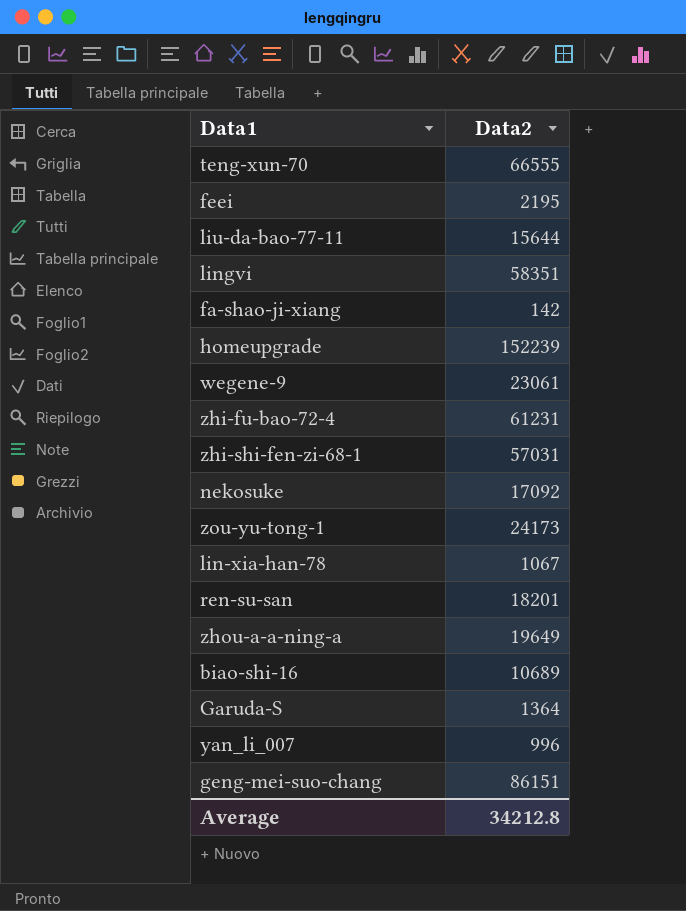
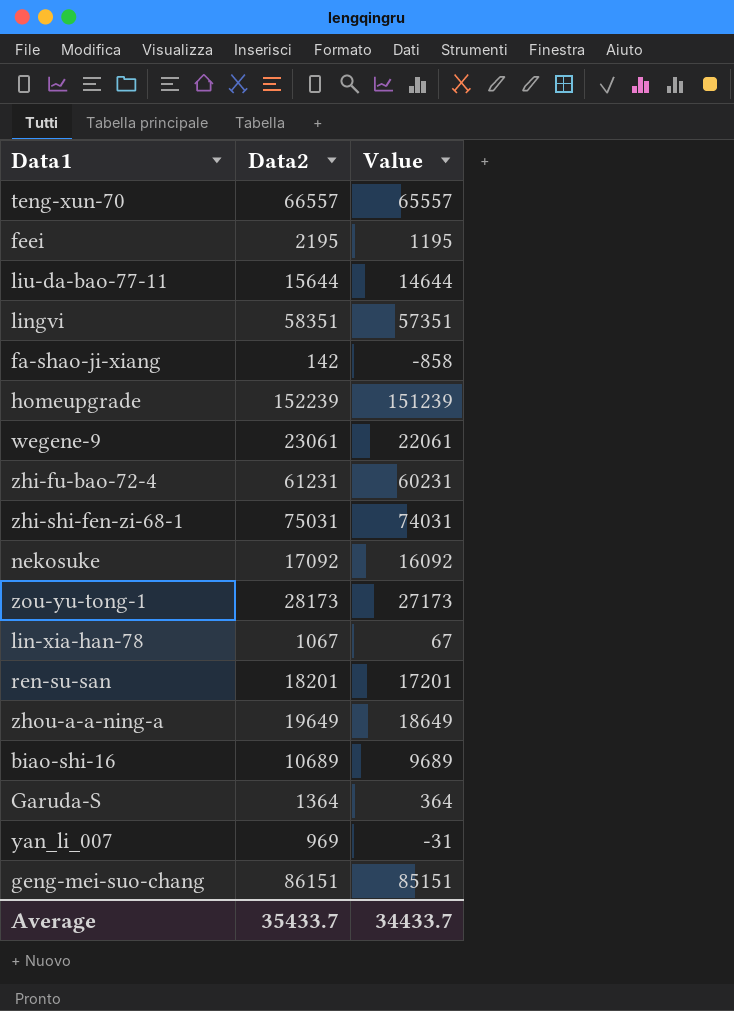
column Value | formula: none -> [Data2] - 1000
teng-xun-70 | Data2: 66555 -> 66557
zhi-shi-fen-zi-68-1 | Data2: 57031 -> 75031
zou-yu-tong-1 | Data2: 24173 -> 28173
yan_li_007 | Data2: 996 -> 969
Average | Data2: 34212.8 -> 35433.7

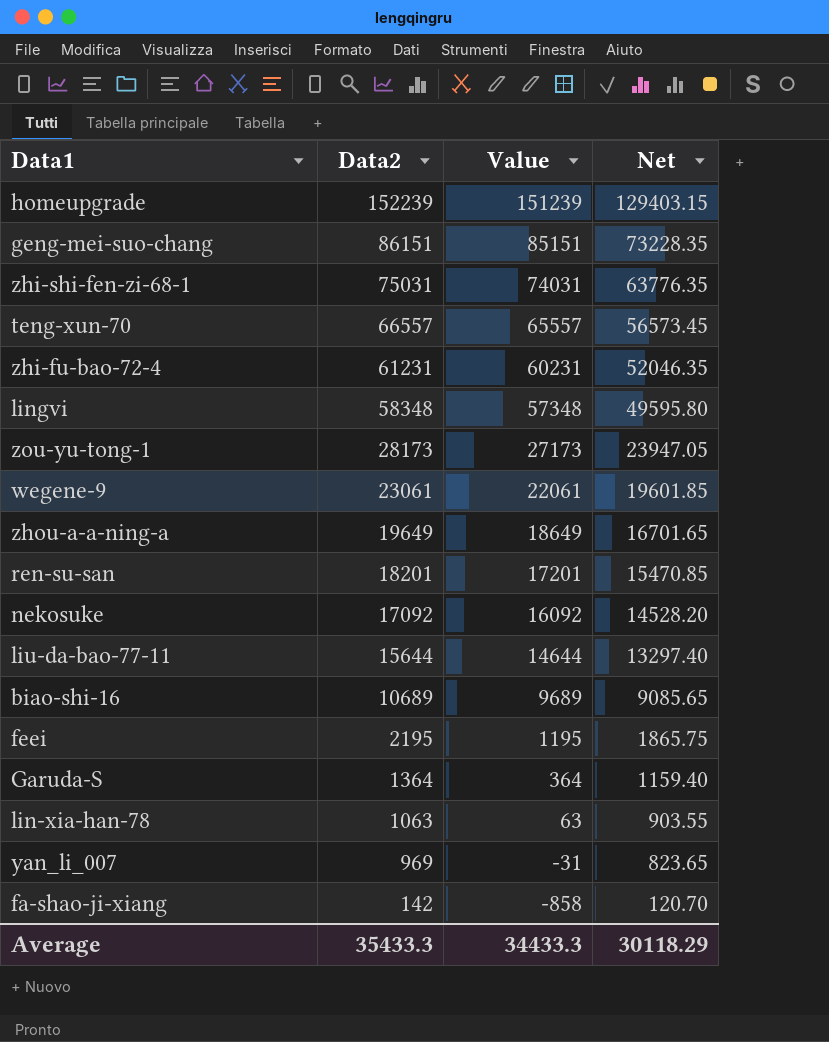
row order: none -> Data2 descending
column Net | formula: none -> [Data2] * 0.85
lingvi | Data2: 58351 -> 58348
lingvi | Value: 57351 -> 57348
lin-xia-han-78 | Data2: 1067 -> 1063
lin-xia-han-78 | Value: 67 -> 63
Average | Data2: 35433.7 -> 35433.3
Average | Value: 34433.7 -> 34433.3

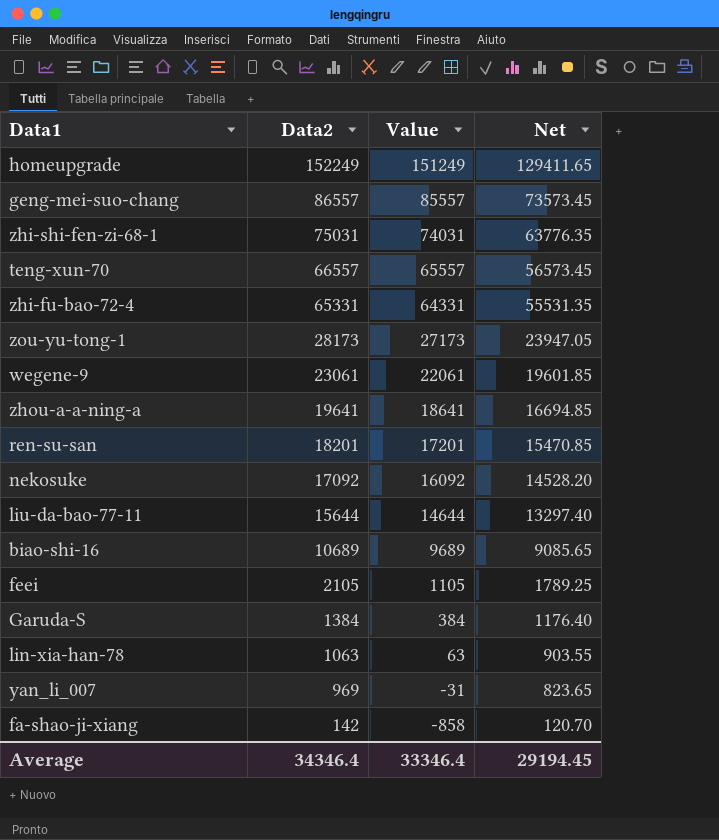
row lingvi: 58348 | 57348 | 49595.80 -> none
homeupgrade | Data2: 152239 -> 152249
homeupgrade | Value: 151239 -> 151249
homeupgrade | Net: 129403.15 -> 129411.65
geng-mei-suo-chang | Data2: 86151 -> 86557
geng-mei-suo-chang | Value: 85151 -> 85557
geng-mei-suo-chang | Net: 73228.35 -> 73573.45
zhi-fu-bao-72-4 | Data2: 61231 -> 65331
zhi-fu-bao-72-4 | Value: 60231 -> 64331
zhi-fu-bao-72-4 | Net: 52046.35 -> 55531.35
zhou-a-a-ning-a | Data2: 19649 -> 19641
zhou-a-a-ning-a | Value: 18649 -> 18641
zhou-a-a-ning-a | Net: 16701.65 -> 16694.85
feei | Data2: 2195 -> 2105
feei | Value: 1195 -> 1105
feei | Net: 1865.75 -> 1789.25
Garuda-S | Data2: 1364 -> 1384
Garuda-S | Value: 364 -> 384
Garuda-S | Net: 1159.40 -> 1176.40
Average | Data2: 35433.3 -> 34346.4
Average | Value: 34433.3 -> 33346.4
Average | Net: 30118.29 -> 29194.45

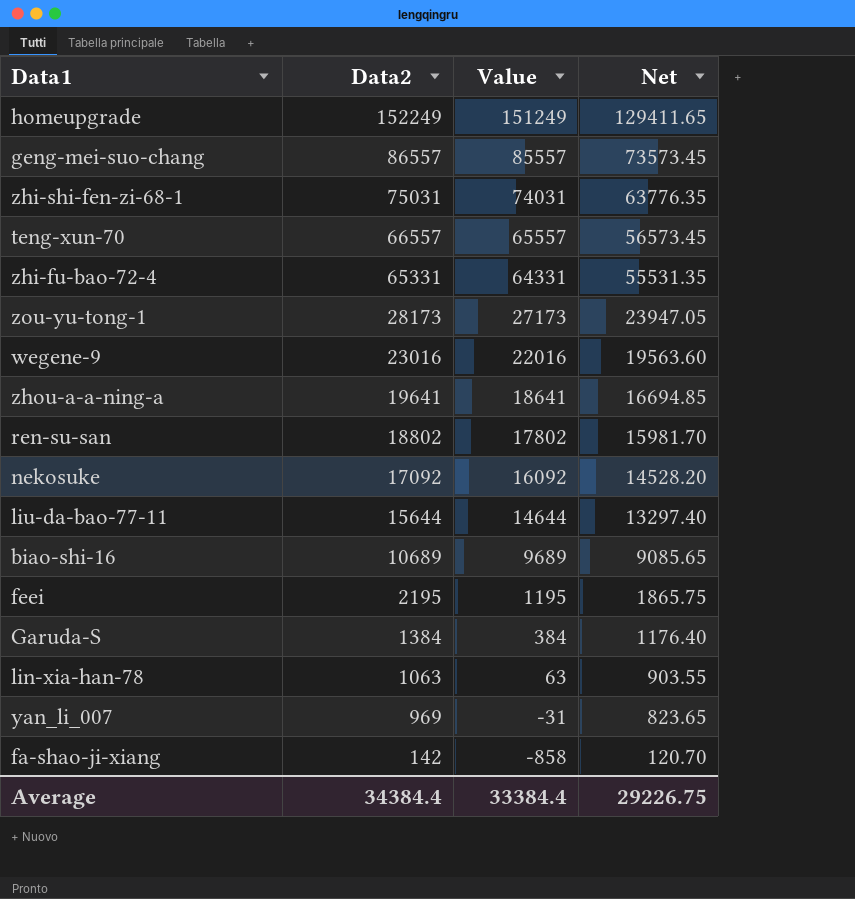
wegene-9 | Data2: 23061 -> 23016
wegene-9 | Value: 22061 -> 22016
wegene-9 | Net: 19601.85 -> 19563.60
ren-su-san | Data2: 18201 -> 18802
ren-su-san | Value: 17201 -> 17802
ren-su-san | Net: 15470.85 -> 15981.70
feei | Data2: 2105 -> 2195
feei | Value: 1105 -> 1195
feei | Net: 1789.25 -> 1865.75
Average | Data2: 34346.4 -> 34384.4
Average | Value: 33346.4 -> 33384.4
Average | Net: 29194.45 -> 29226.75

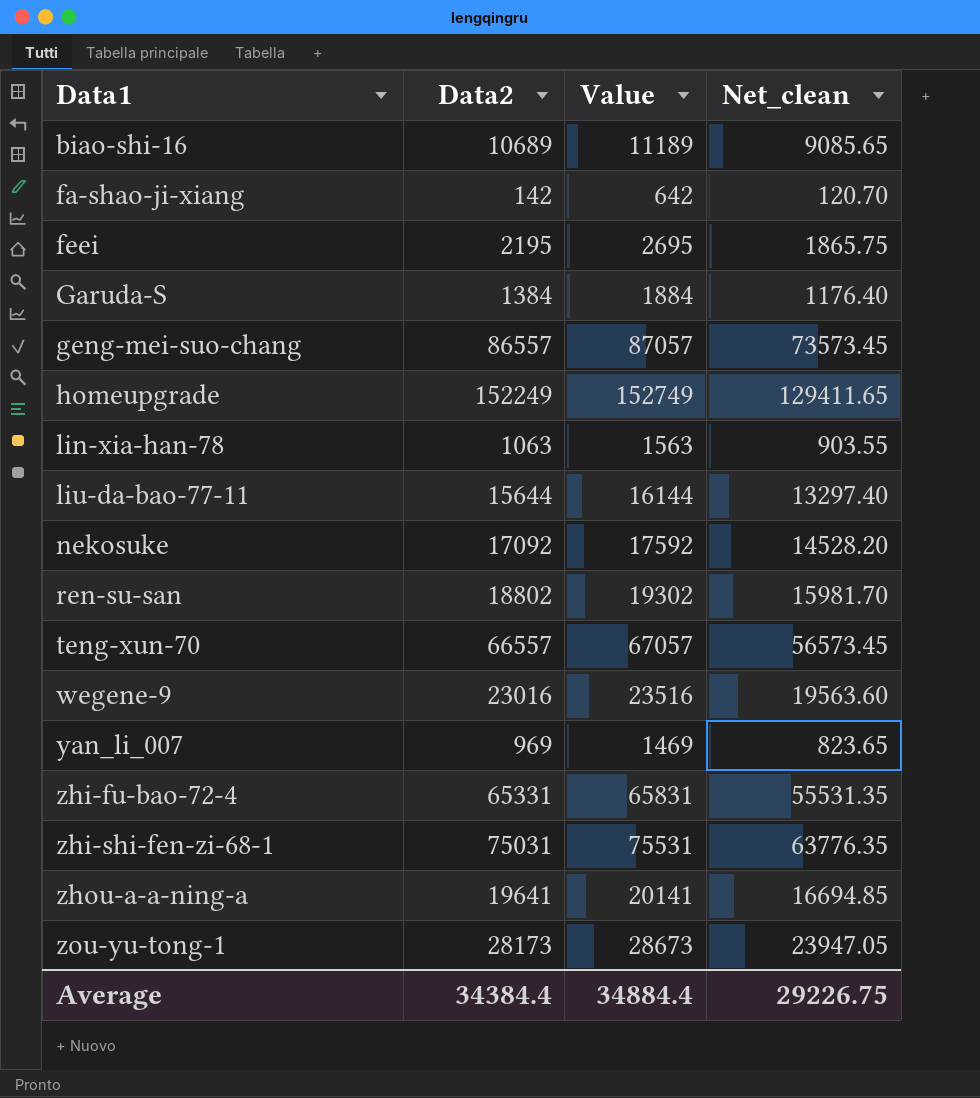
row order: Data2 descending -> Data1 ascending
column Value | formula: [Data2] - 1000 -> [Data2] + 500
column name: Net -> Net_clean
Average | Value: 33384.4 -> 34884.4

